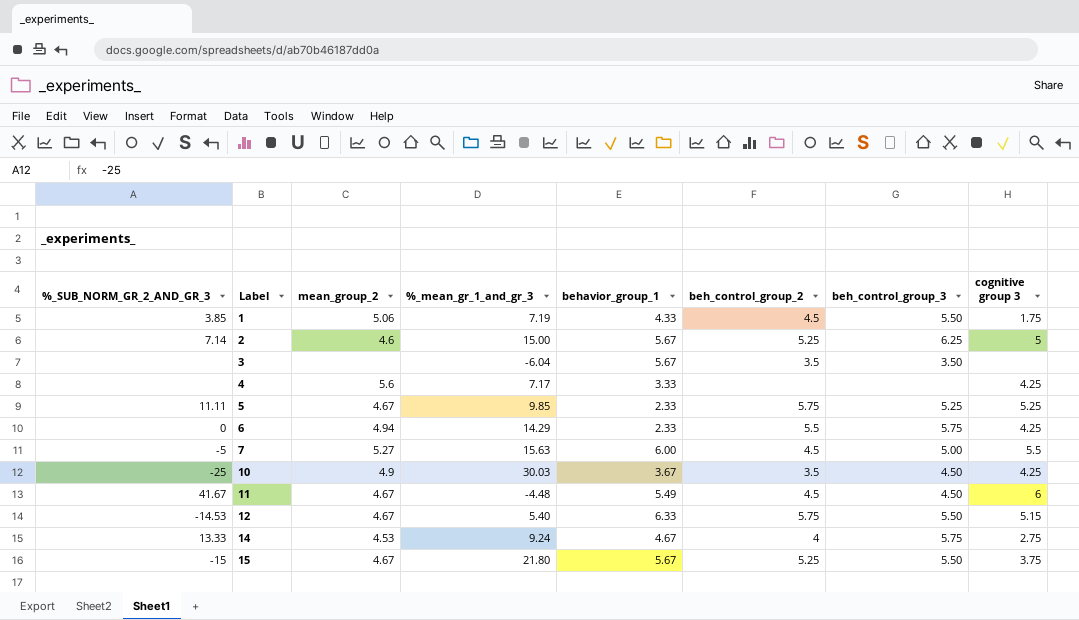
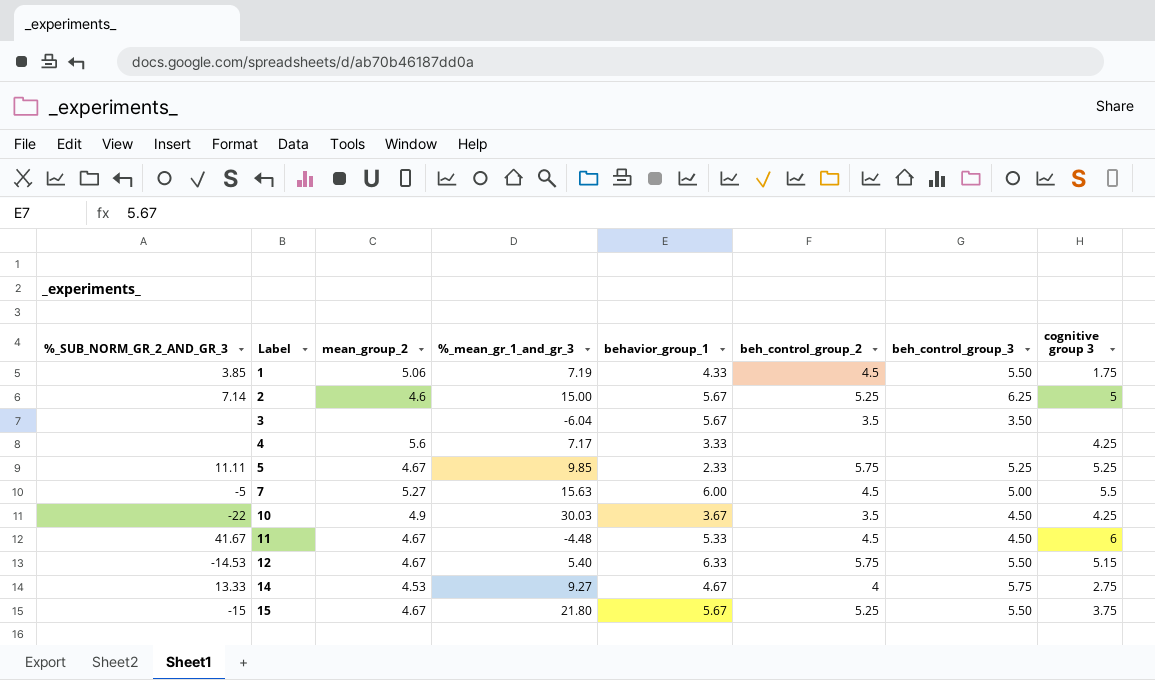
row 6: 0 | 4.94 | 14.29 | 2.33 | 5.5 | 5.75 | 4.25 -> none
10 | %_SUB_NORM_GR_2_AND_GR_3: -25 -> -22
11 | behavior_group_1: 5.49 -> 5.33
14 | %_mean_gr_1_and_gr_3: 9.24 -> 9.27

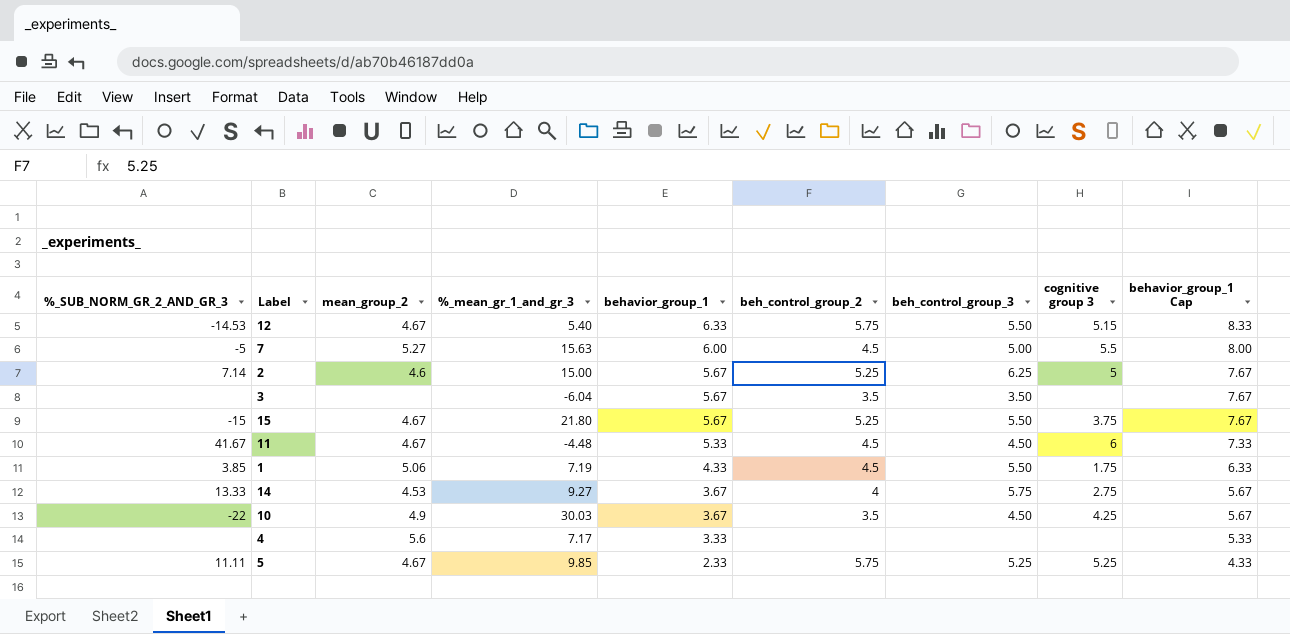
row order: Label ascending -> behavior_group_1 descending
column behavior_group_1 Cap | formula: none -> [behavior_group_1] + 2
14 | behavior_group_1: 4.67 -> 3.67
4 | cognitive group 3: 4.25 -> none

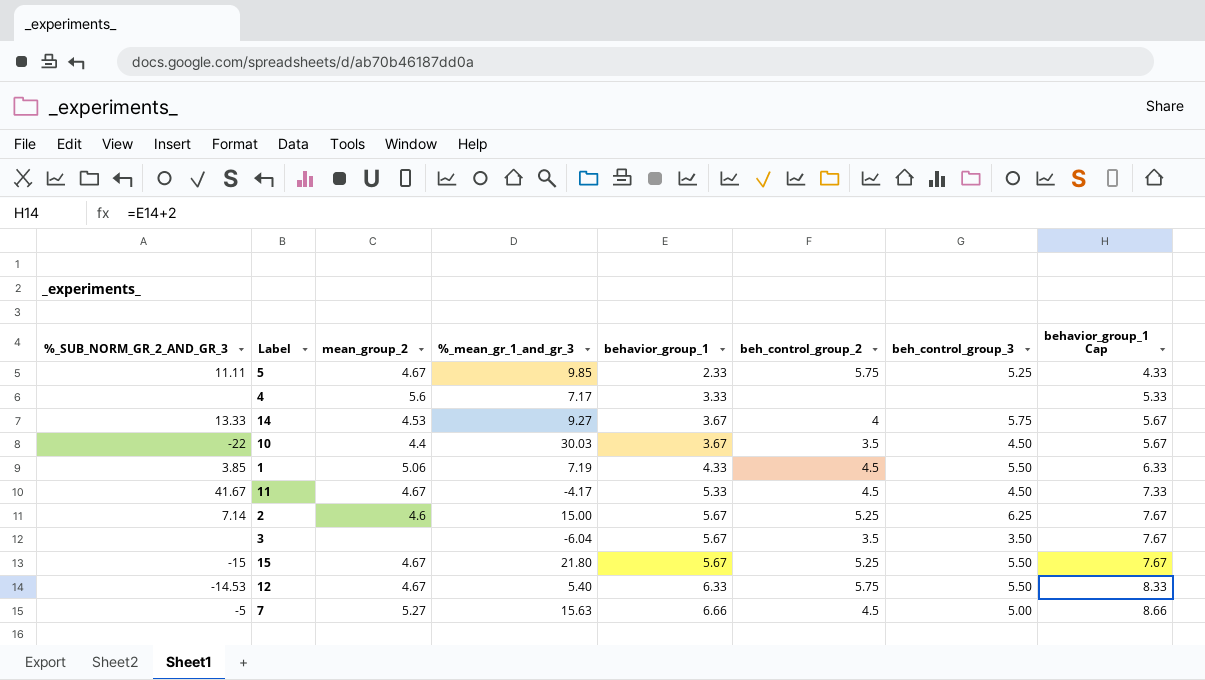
row order: behavior_group_1 descending -> behavior_group_1 ascending
column cognitive group 3 | position: 8 -> none
10 | mean_group_2: 4.9 -> 4.4
11 | %_mean_gr_1_and_gr_3: -4.48 -> -4.17
7 | behavior_group_1: 6.00 -> 6.66
7 | behavior_group_1 Cap: 8.00 -> 8.66

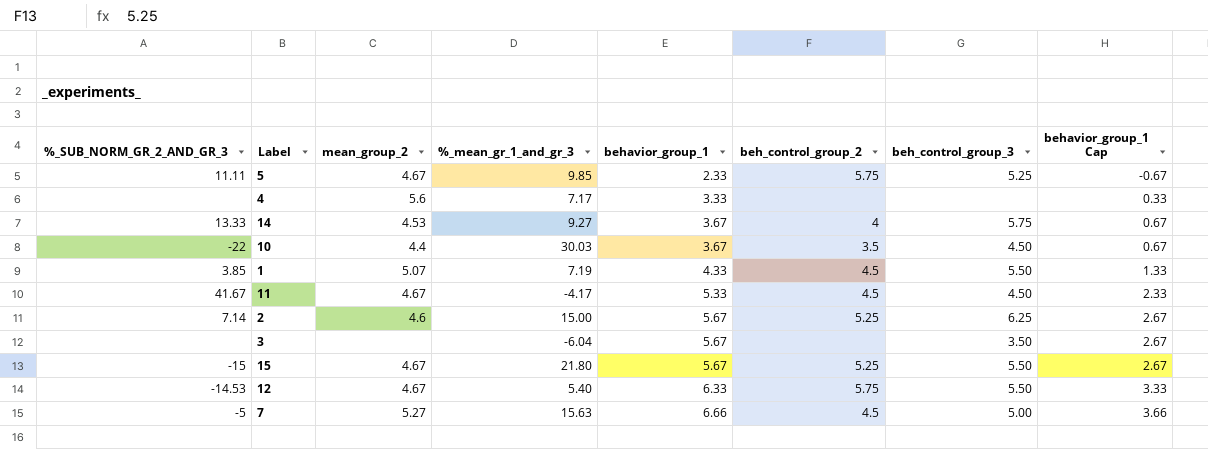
column behavior_group_1 Cap | formula: [behavior_group_1] + 2 -> [behavior_group_1] - 3
1 | mean_group_2: 5.06 -> 5.07
3 | beh_control_group_2: 3.5 -> none

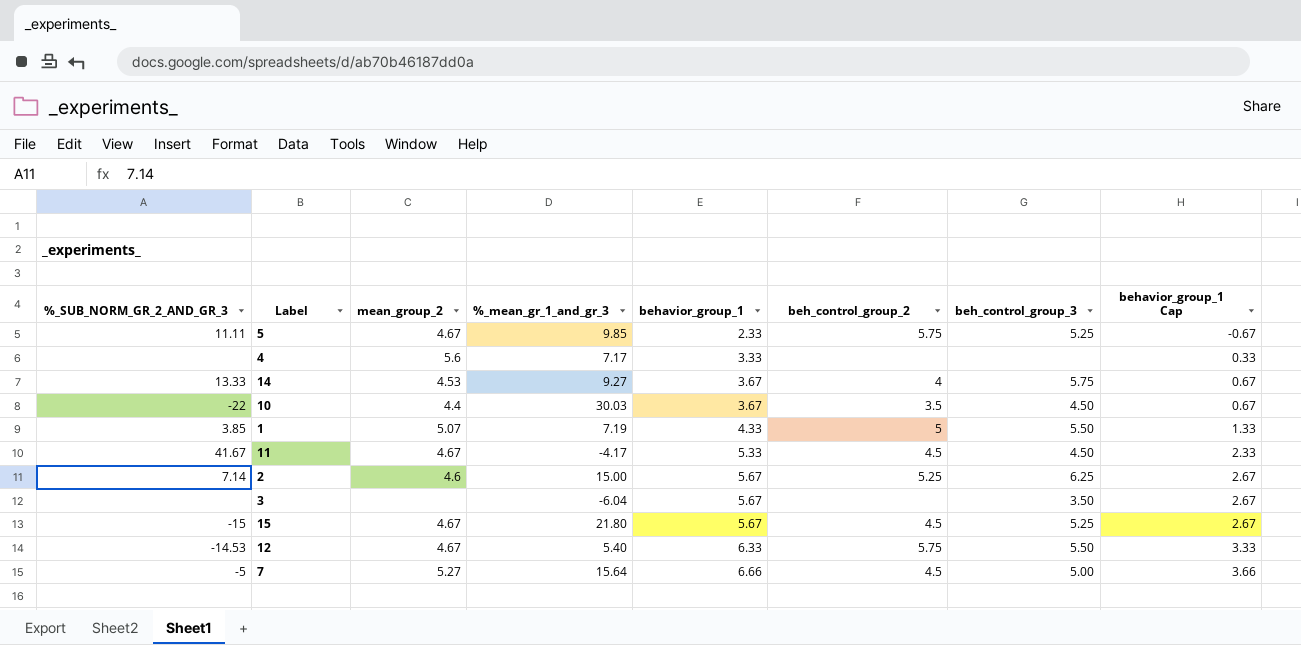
1 | beh_control_group_2: 4.5 -> 5
15 | beh_control_group_2: 5.25 -> 4.5
15 | beh_control_group_3: 5.50 -> 5.25
7 | %_mean_gr_1_and_gr_3: 15.63 -> 15.64

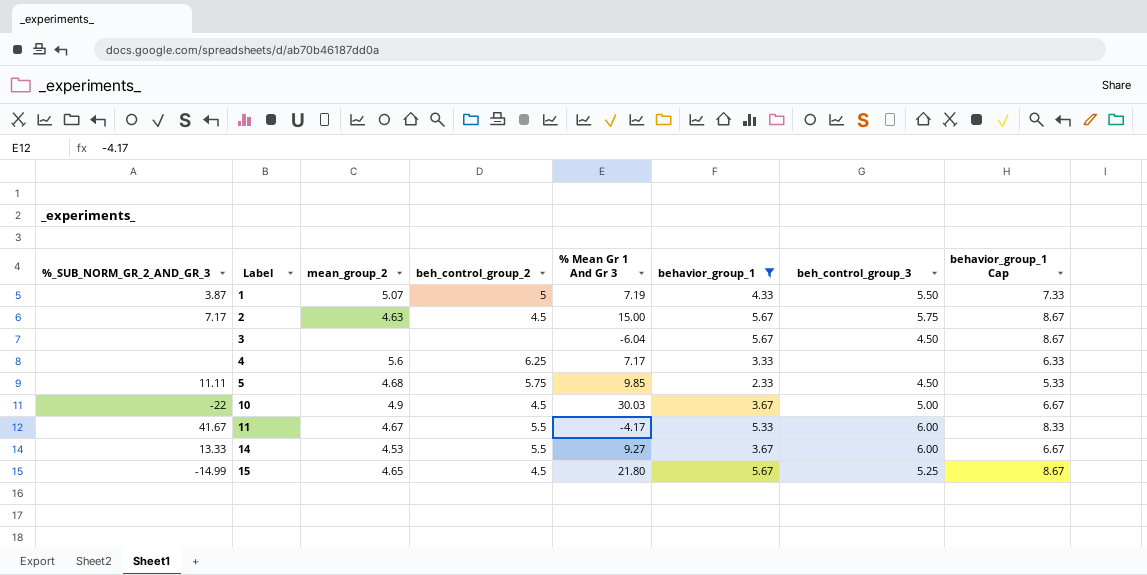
filter: none -> behavior_group_1 <= 5.67
row order: behavior_group_1 ascending -> Label ascending
column beh_control_group_2 | position: 6 -> 4
column name: %_mean_gr_1_and_gr_3 -> % Mean Gr 1 And Gr 3
column behavior_group_1 Cap | formula: [behavior_group_1] - 3 -> [behavior_group_1] + 3
1 | %_SUB_NORM_GR_2_AND_GR_3: 3.85 -> 3.87
2 | %_SUB_NORM_GR_2_AND_GR_3: 7.14 -> 7.17
2 | mean_group_2: 4.6 -> 4.63
2 | beh_control_group_2: 5.25 -> 4.5
2 | beh_control_group_3: 6.25 -> 5.75
3 | beh_control_group_3: 3.50 -> 4.50
4 | beh_control_group_2: none -> 6.25
5 | mean_group_2: 4.67 -> 4.68
5 | beh_control_group_3: 5.25 -> 4.50
10 | mean_group_2: 4.4 -> 4.9
10 | beh_control_group_2: 3.5 -> 4.5
10 | beh_control_group_3: 4.50 -> 5.00
11 | beh_control_group_2: 4.5 -> 5.5
11 | beh_control_group_3: 4.50 -> 6.00
14 | beh_control_group_2: 4 -> 5.5
14 | beh_control_group_3: 5.75 -> 6.00
15 | %_SUB_NORM_GR_2_AND_GR_3: -15 -> -14.99
15 | mean_group_2: 4.67 -> 4.65

